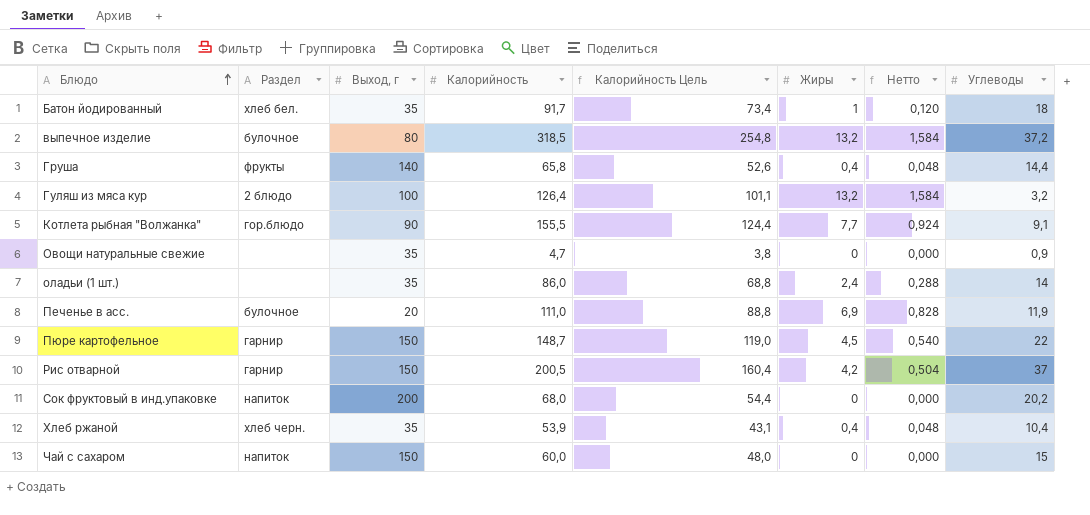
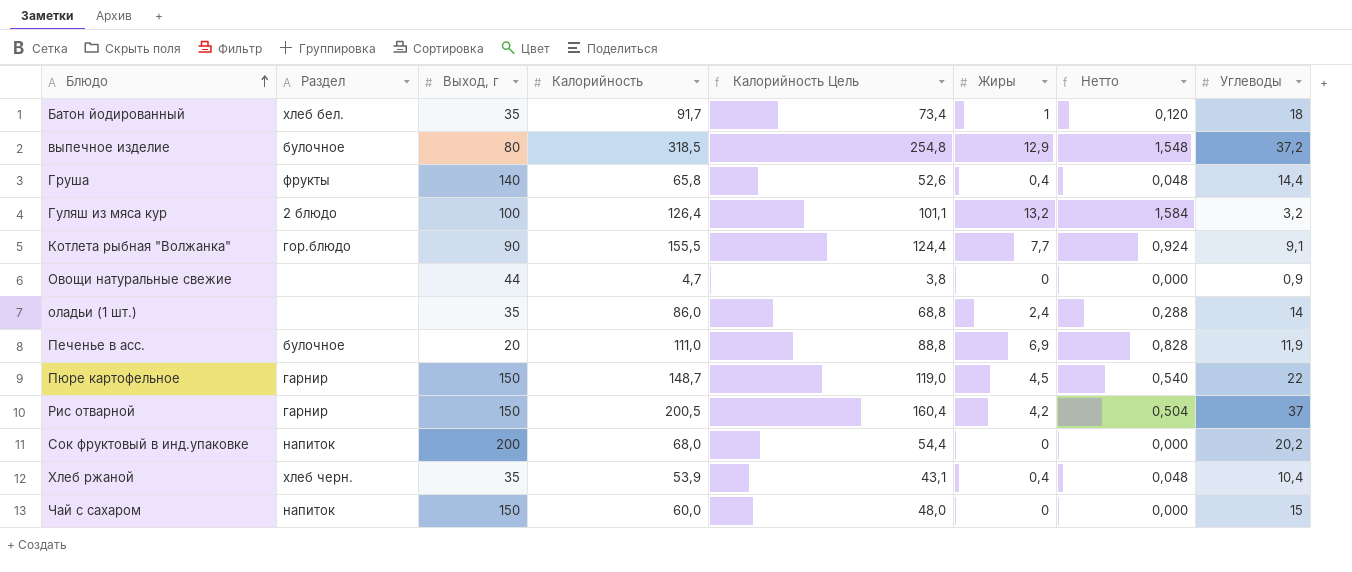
выпечное изделие | Жиры: 13,2 -> 12,9
выпечное изделие | Нетто: 1,584 -> 1,548
Овощи натуральные свежие | Выход, г: 35 -> 44

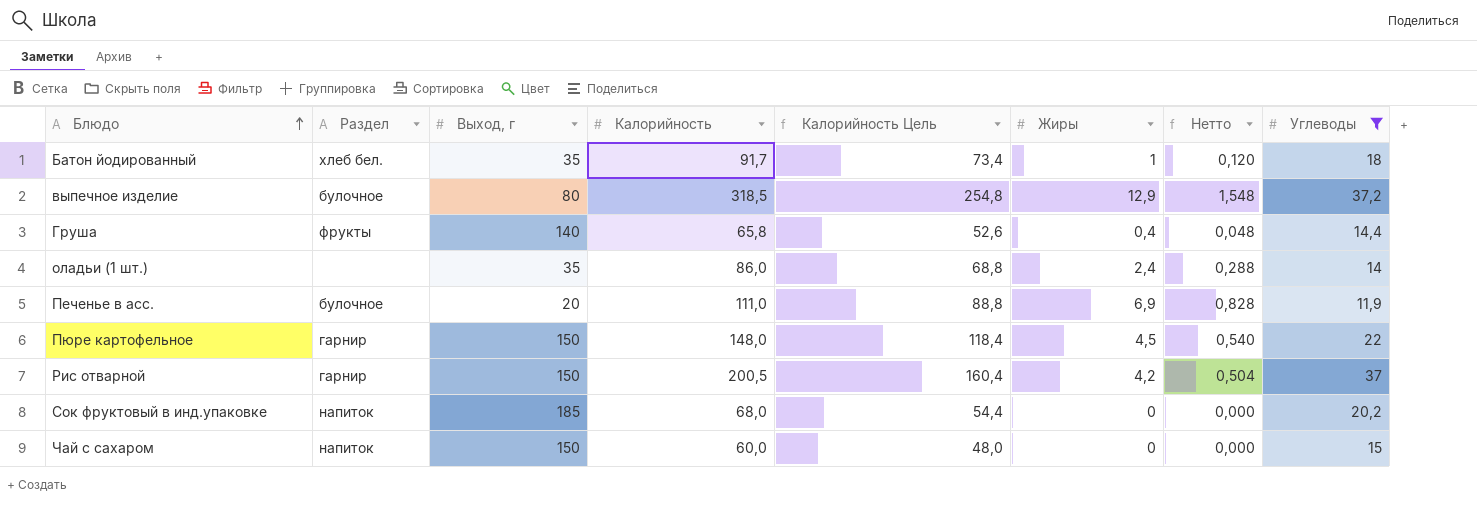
filter: none -> Углеводы >= 11,9
Пюре картофельное | Калорийность: 148,7 -> 148,0
Пюре картофельное | Калорийность Цель: 119,0 -> 118,4
Сок фруктовый в инд.упаковке | Выход, г: 200 -> 185

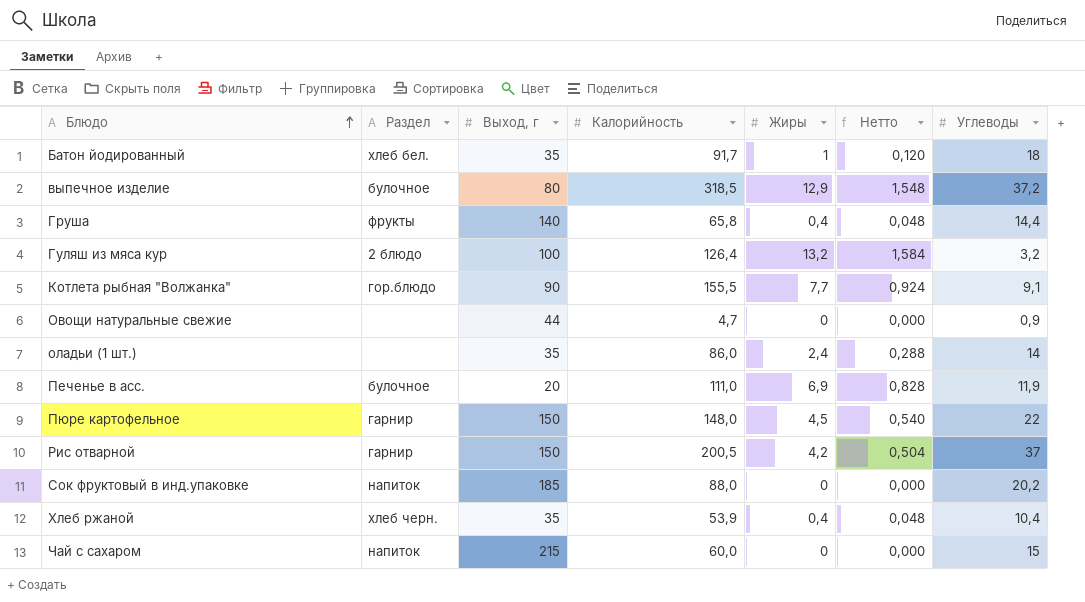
filter: Углеводы >= 11,9 -> none
column Калорийность Цель | formula: [Калорийность] * 0,8 -> none
Сок фруктовый в инд.упаковке | Калорийность: 68,0 -> 88,0
Чай с сахаром | Выход, г: 150 -> 215

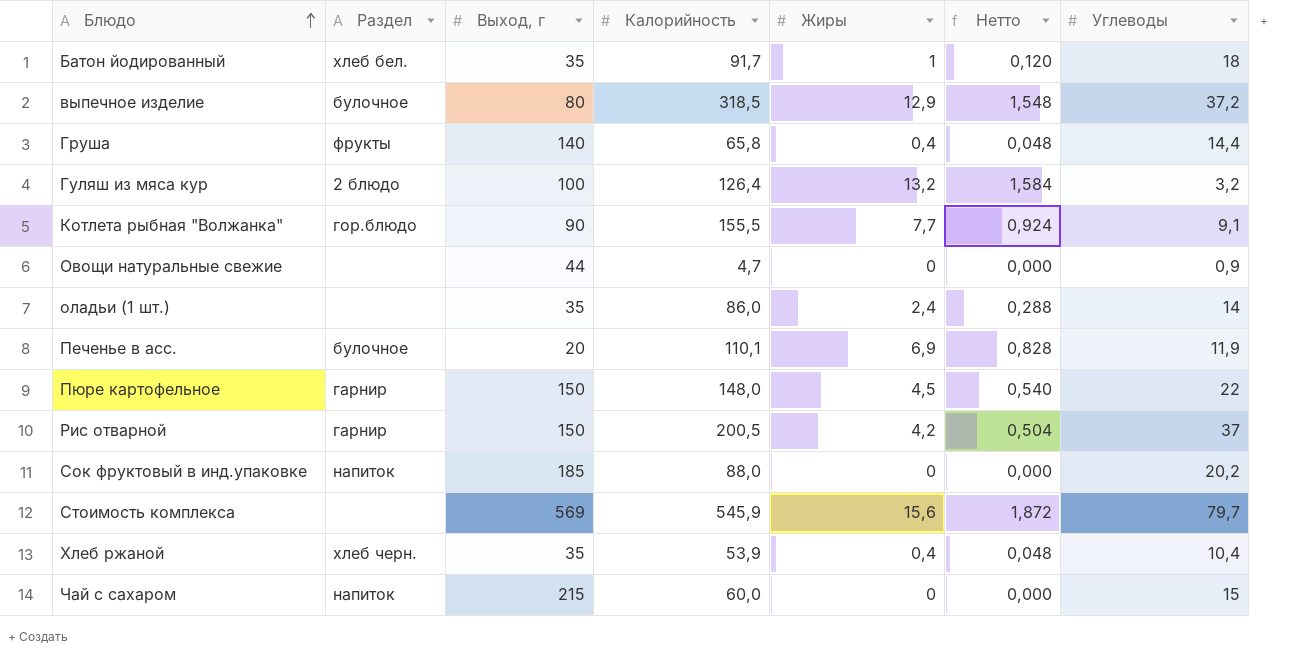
Печенье в асс. | Калорийность: 111,0 -> 110,1
row Стоимость комплекса: none -> none | 569 | 545,9 | 15,6 | 1,872 | 79,7

